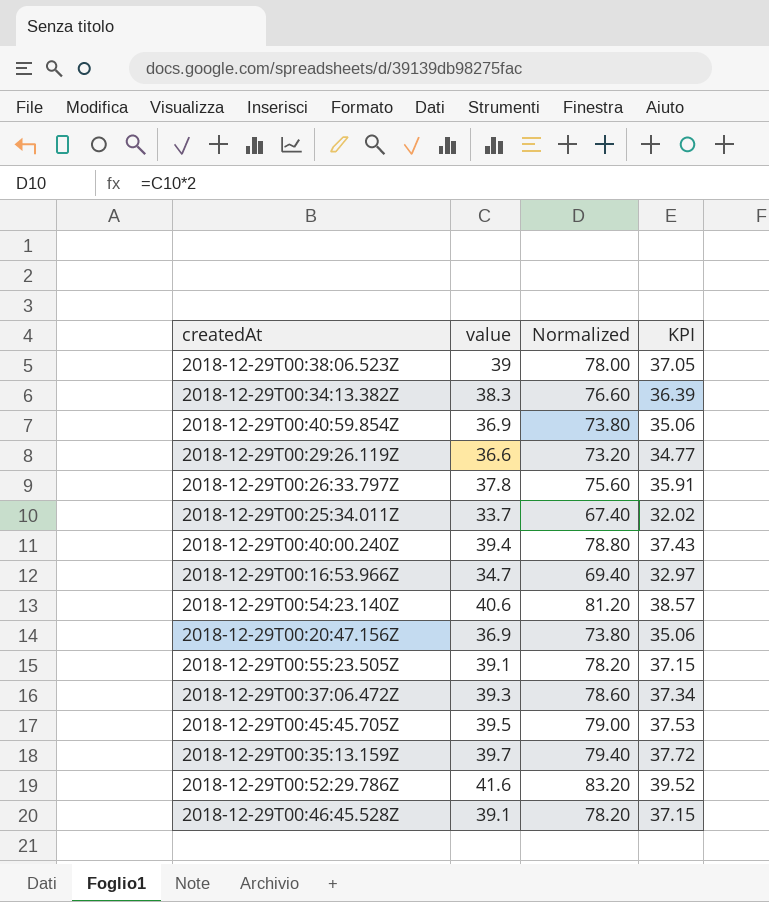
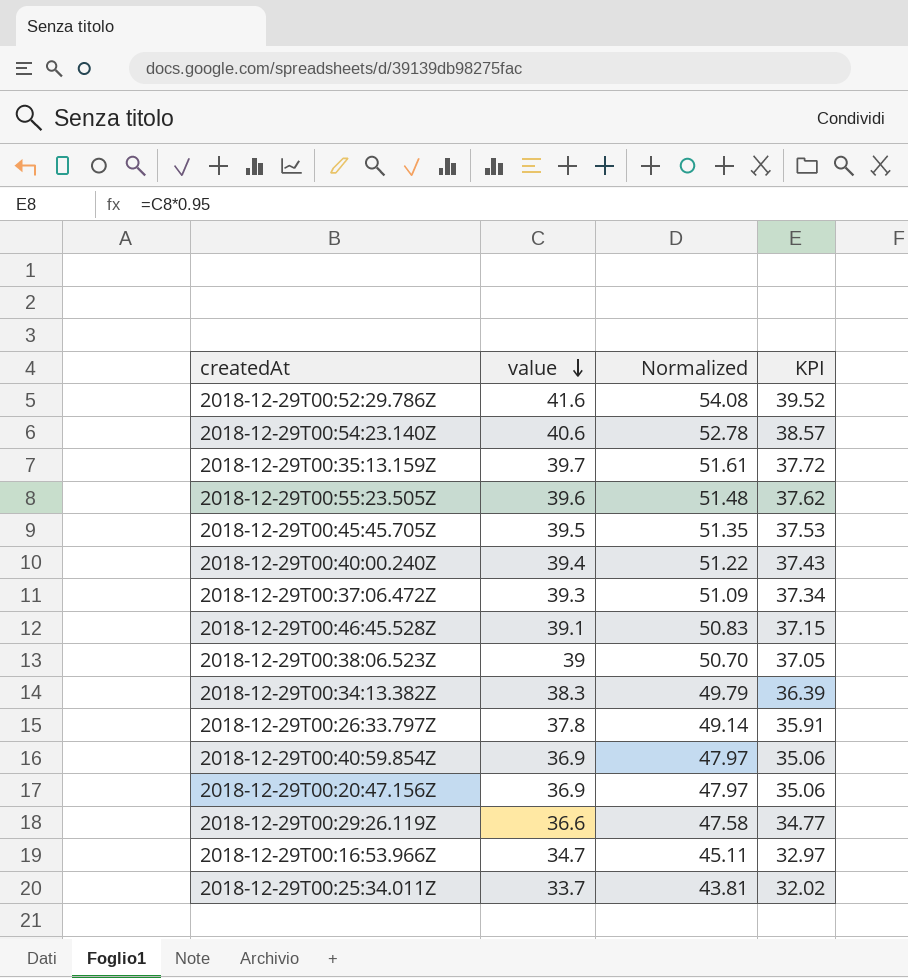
row order: none -> value descending
column Normalized | formula: [value] * 2 -> [value] * 1.3
2018-12-29T00:55:23.505Z | value: 39.1 -> 39.6
2018-12-29T00:55:23.505Z | KPI: 37.15 -> 37.62

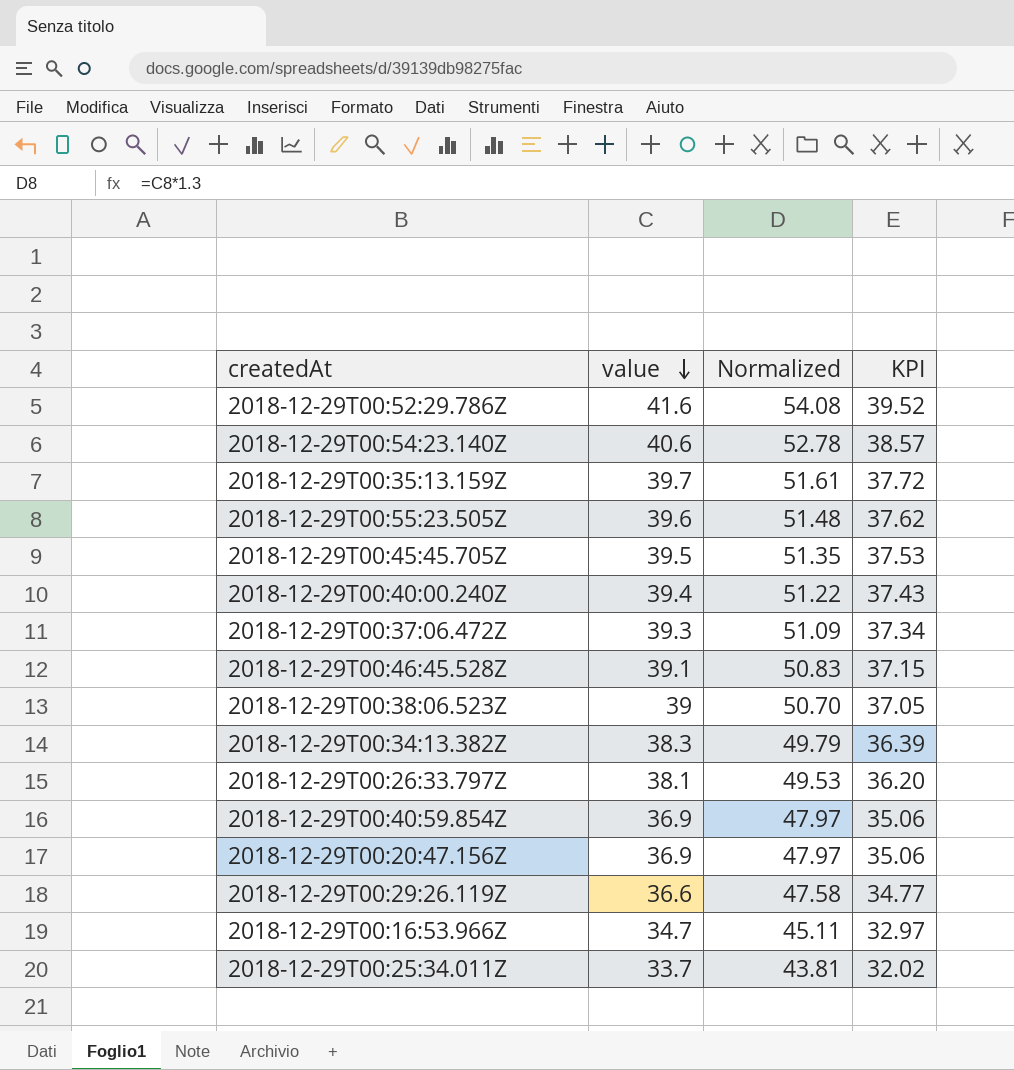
2018-12-29T00:26:33.797Z | value: 37.8 -> 38.1
2018-12-29T00:26:33.797Z | Normalized: 49.14 -> 49.53
2018-12-29T00:26:33.797Z | KPI: 35.91 -> 36.20

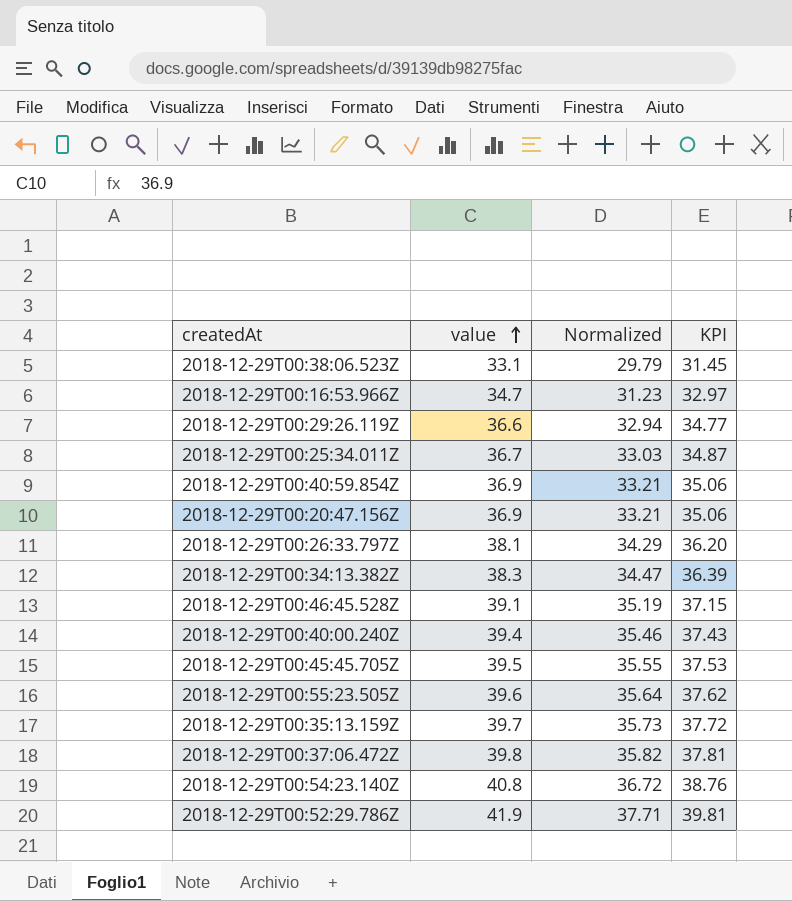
row order: value descending -> value ascending
column Normalized | formula: [value] * 1.3 -> [value] * 0.9
2018-12-29T00:38:06.523Z | value: 39 -> 33.1
2018-12-29T00:38:06.523Z | KPI: 37.05 -> 31.45
2018-12-29T00:25:34.011Z | value: 33.7 -> 36.7
2018-12-29T00:25:34.011Z | KPI: 32.02 -> 34.87
2018-12-29T00:37:06.472Z | value: 39.3 -> 39.8
2018-12-29T00:37:06.472Z | KPI: 37.34 -> 37.81
2018-12-29T00:54:23.140Z | value: 40.6 -> 40.8
2018-12-29T00:54:23.140Z | KPI: 38.57 -> 38.76
2018-12-29T00:52:29.786Z | value: 41.6 -> 41.9
2018-12-29T00:52:29.786Z | KPI: 39.52 -> 39.81

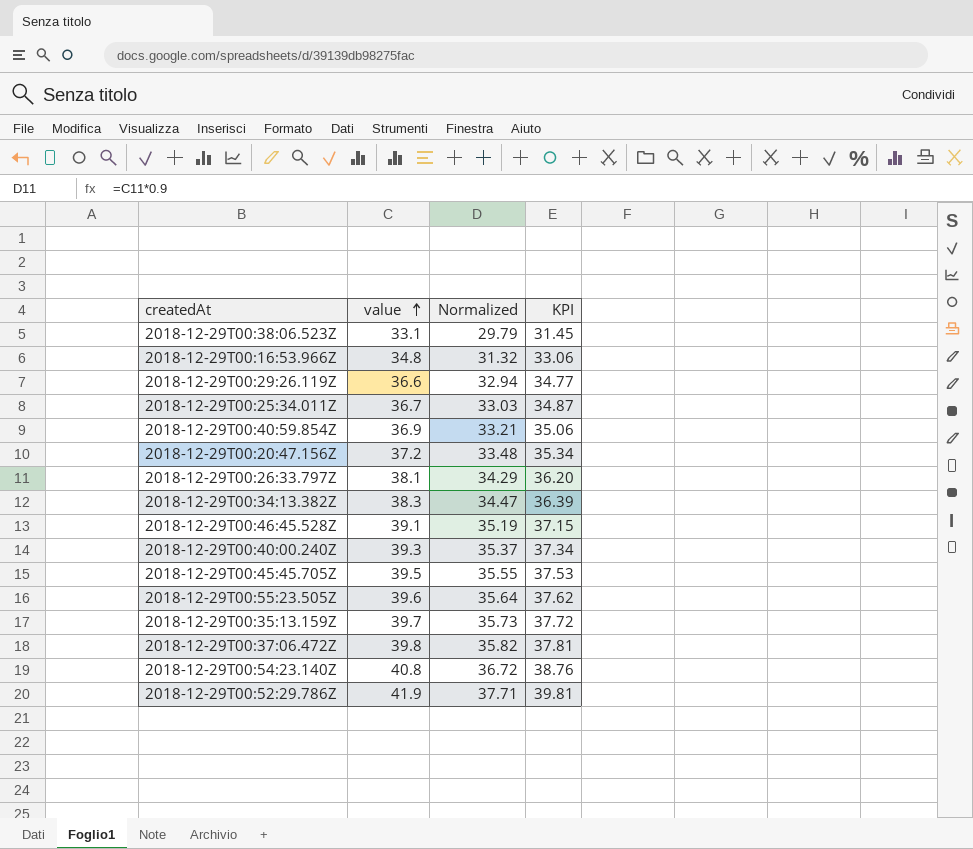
2018-12-29T00:16:53.966Z | value: 34.7 -> 34.8
2018-12-29T00:16:53.966Z | Normalized: 31.23 -> 31.32
2018-12-29T00:16:53.966Z | KPI: 32.97 -> 33.06
2018-12-29T00:20:47.156Z | value: 36.9 -> 37.2
2018-12-29T00:20:47.156Z | Normalized: 33.21 -> 33.48
2018-12-29T00:20:47.156Z | KPI: 35.06 -> 35.34
2018-12-29T00:40:00.240Z | value: 39.4 -> 39.3
2018-12-29T00:40:00.240Z | Normalized: 35.46 -> 35.37
2018-12-29T00:40:00.240Z | KPI: 37.43 -> 37.34

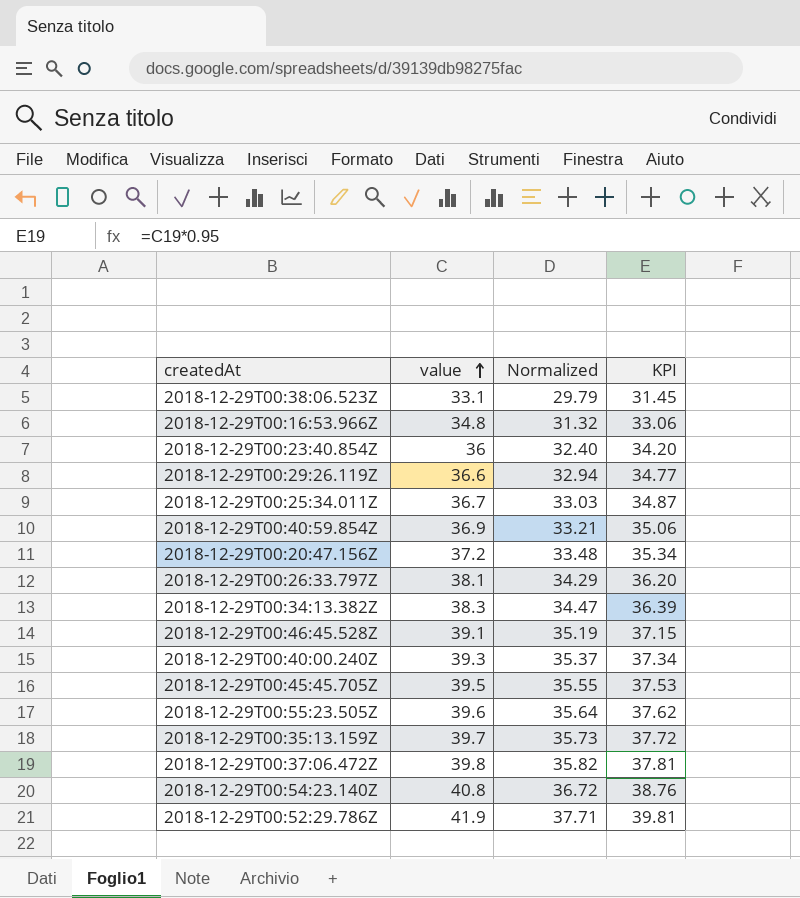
row 2018-12-29T00:23:40.854Z: none -> 36 | 32.40 | 34.20

